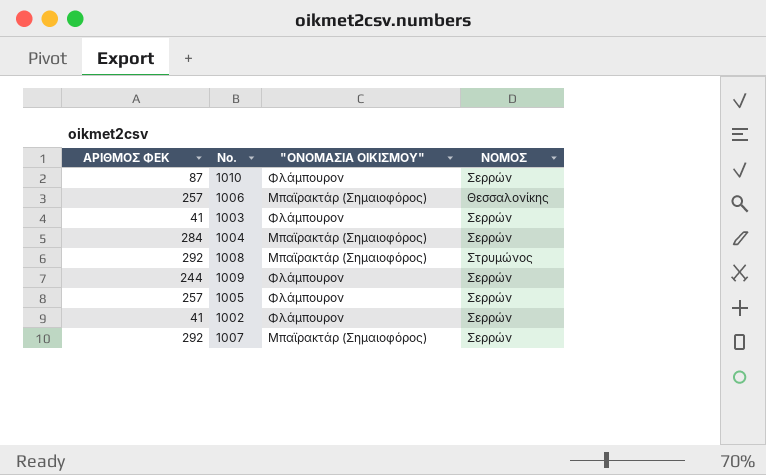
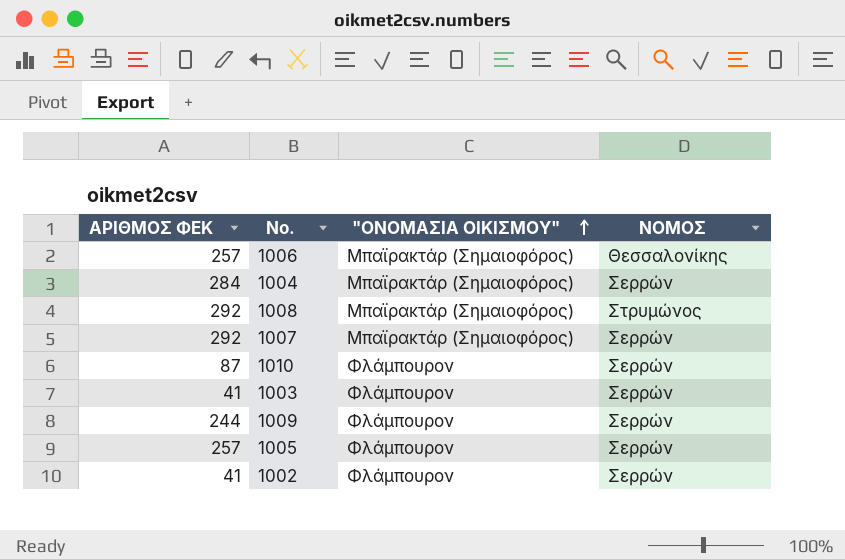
row order: none -> "ΟΝΟΜΑΣΙΑ ΟΙΚΙΣΜΟΥ" ascending

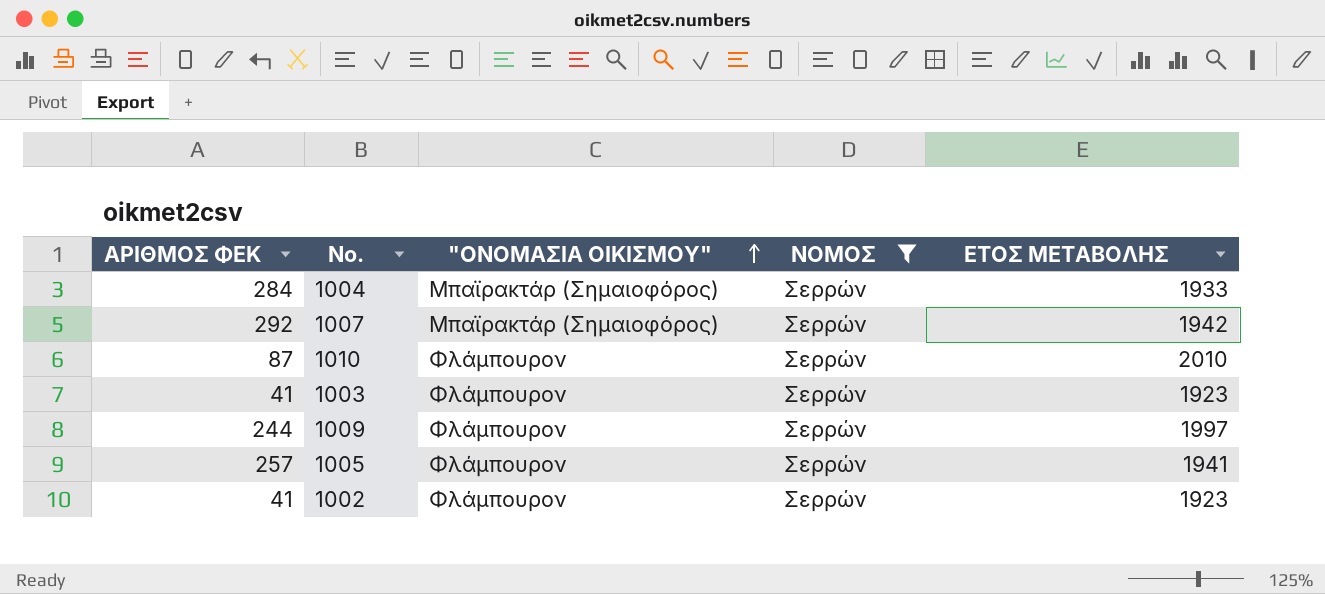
filter: none -> ΝΟΜΟΣ = Σερρών
column ΕΤΟΣ ΜΕΤΑΒΟΛΗΣ | position: none -> 5

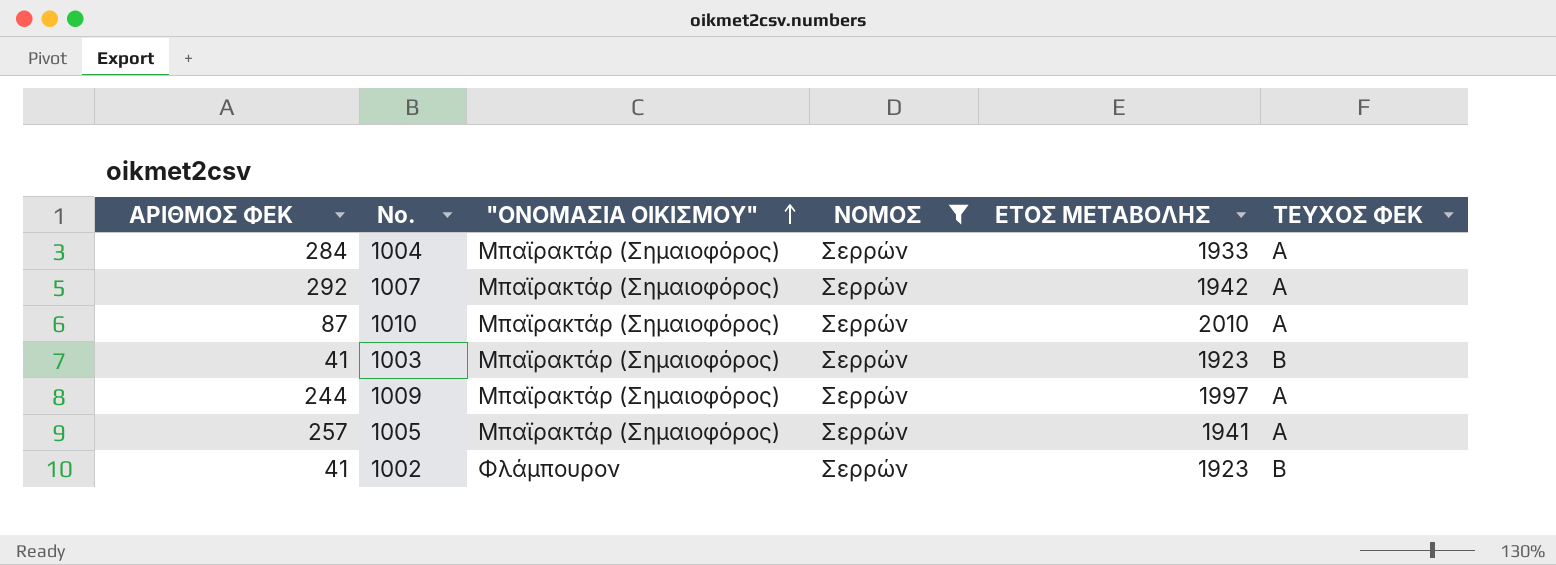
column ΤΕΥΧΟΣ ΦΕΚ | position: none -> 6
1010 | "ΟΝΟΜΑΣΙΑ ΟΙΚΙΣΜΟΥ": Φλάμπουρον -> Μπαϊρακτάρ (Σημαιοφόρος)
1003 | "ΟΝΟΜΑΣΙΑ ΟΙΚΙΣΜΟΥ": Φλάμπουρον -> Μπαϊρακτάρ (Σημαιοφόρος)
1009 | "ΟΝΟΜΑΣΙΑ ΟΙΚΙΣΜΟΥ": Φλάμπουρον -> Μπαϊρακτάρ (Σημαιοφόρος)
1005 | "ΟΝΟΜΑΣΙΑ ΟΙΚΙΣΜΟΥ": Φλάμπουρον -> Μπαϊρακτάρ (Σημαιοφόρος)

